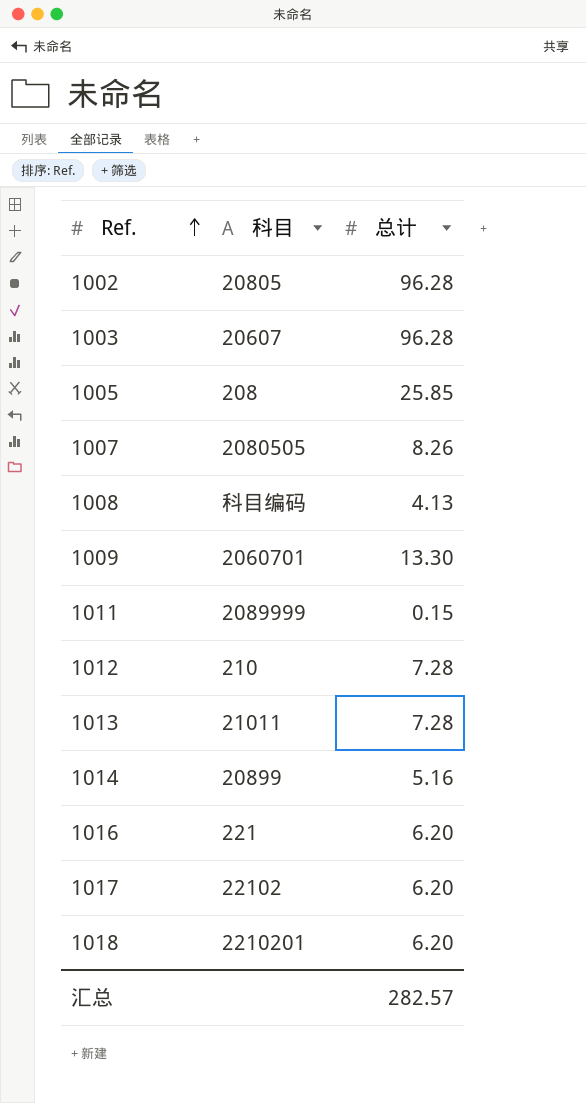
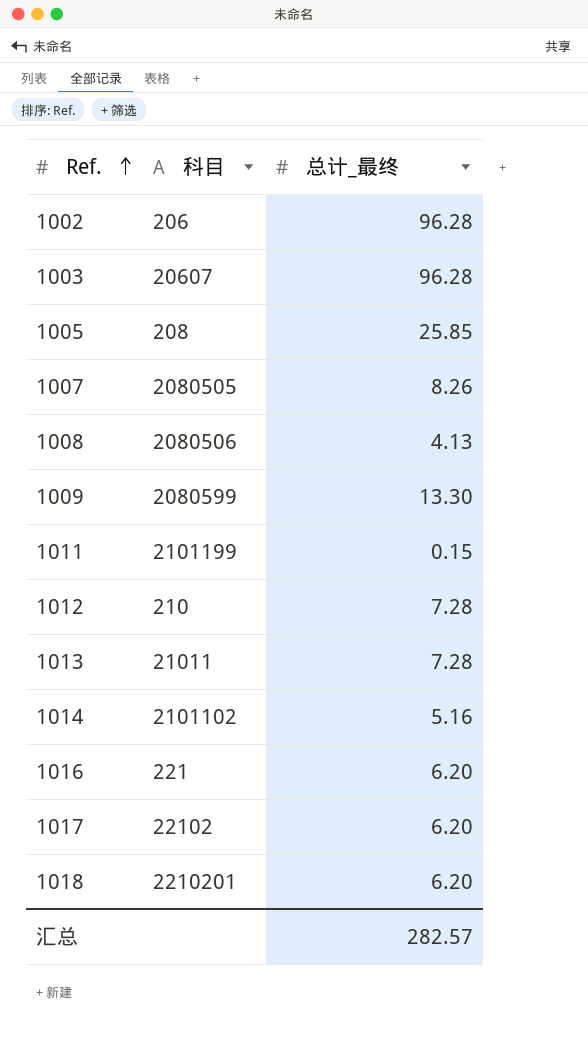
column name: 总计 -> 总计_最终
1002 | 科目: 20805 -> 206
1008 | 科目: 科目编码 -> 2080506
1009 | 科目: 2060701 -> 2080599
1011 | 科目: 2089999 -> 2101199
1014 | 科目: 20899 -> 2101102

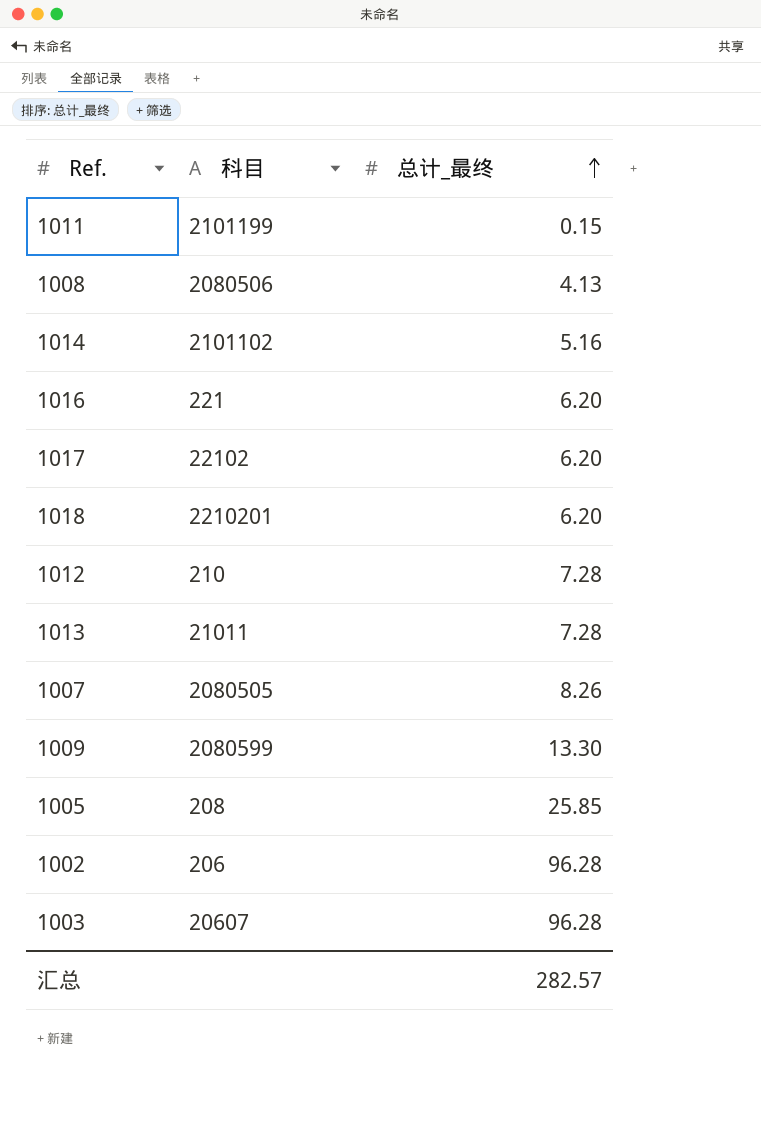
row order: Ref. ascending -> 总计_最终 ascending

